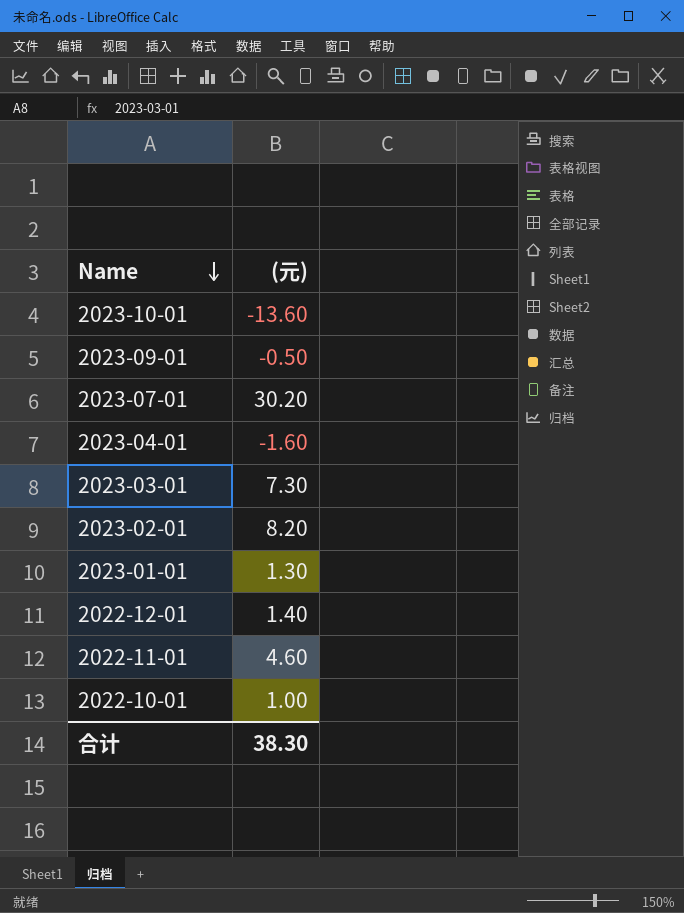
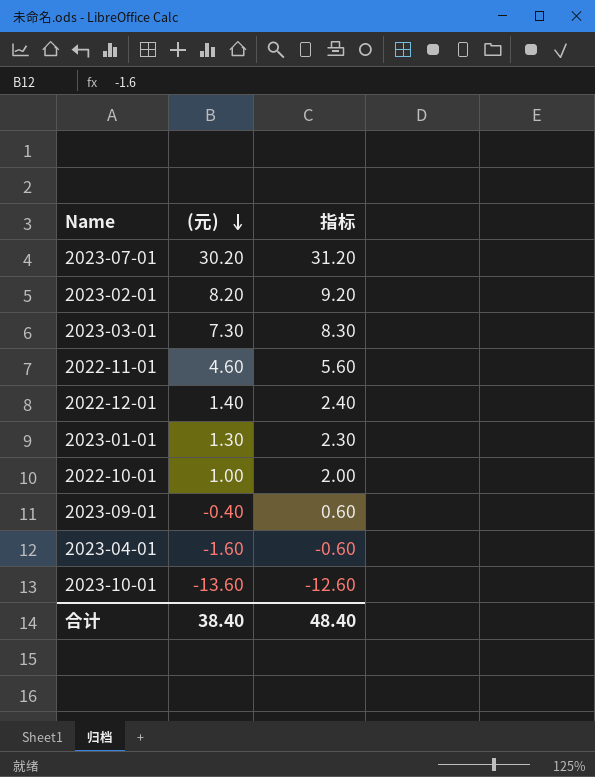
row order: Name descending -> (元) descending
column 指标 | formula: none -> [(元)] + 1
2023-09-01 | (元): -0.50 -> -0.40
合计 | (元): 38.30 -> 38.40

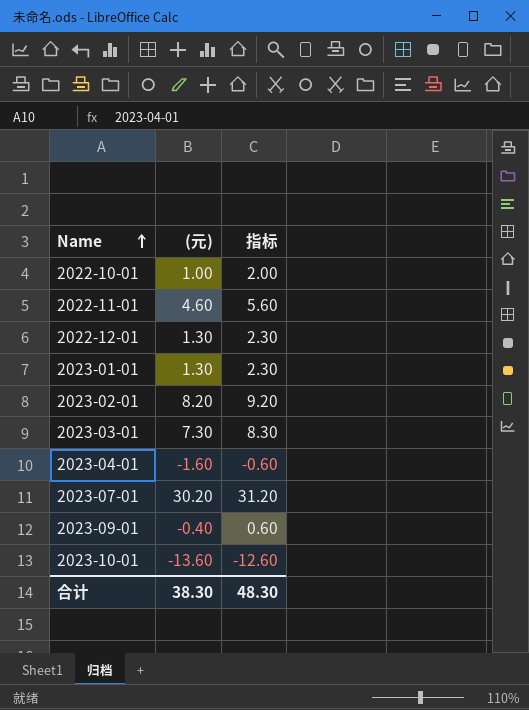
row order: (元) descending -> Name ascending
2022-12-01 | (元): 1.40 -> 1.30
2022-12-01 | 指标: 2.40 -> 2.30
合计 | (元): 38.40 -> 38.30
合计 | 指标: 48.40 -> 48.30

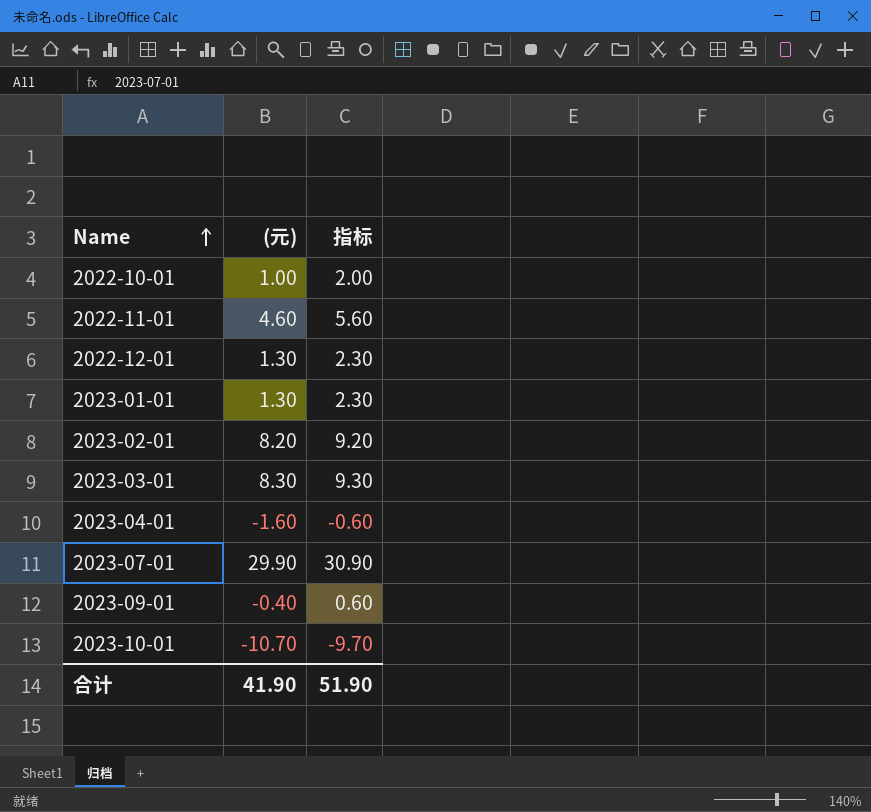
2023-03-01 | (元): 7.30 -> 8.30
2023-03-01 | 指标: 8.30 -> 9.30
2023-07-01 | (元): 30.20 -> 29.90
2023-07-01 | 指标: 31.20 -> 30.90
2023-10-01 | (元): -13.60 -> -10.70
2023-10-01 | 指标: -12.60 -> -9.70
合计 | (元): 38.30 -> 41.90
合计 | 指标: 48.30 -> 51.90

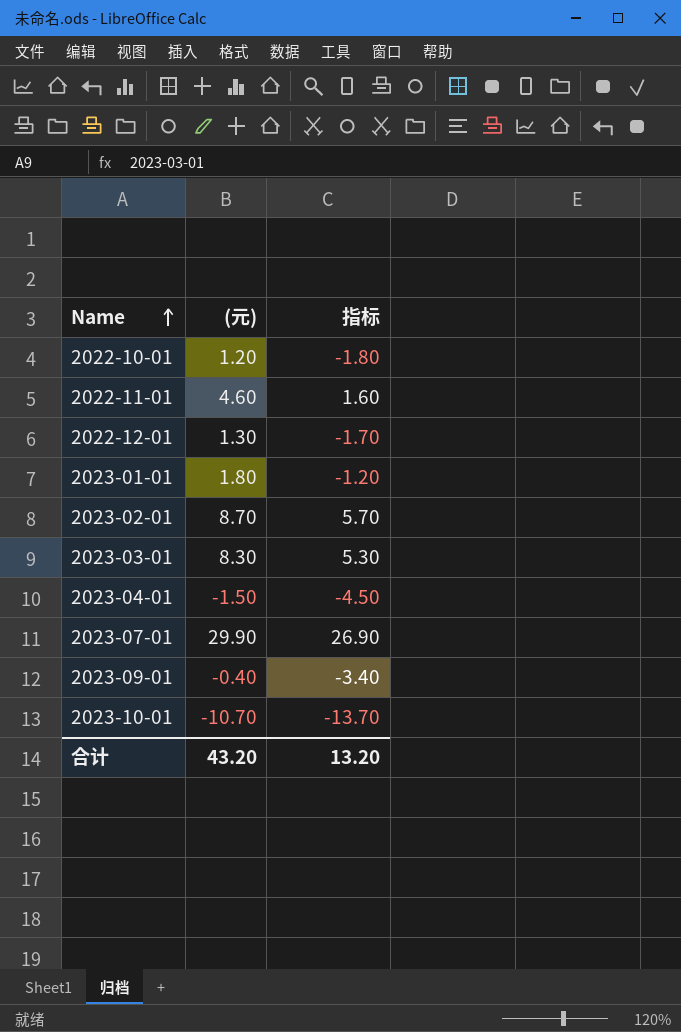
column 指标 | formula: [(元)] + 1 -> [(元)] - 3
2022-10-01 | (元): 1.00 -> 1.20
2023-01-01 | (元): 1.30 -> 1.80
2023-02-01 | (元): 8.20 -> 8.70
2023-04-01 | (元): -1.60 -> -1.50
合计 | (元): 41.90 -> 43.20
合计 | 指标: 51.90 -> 13.20

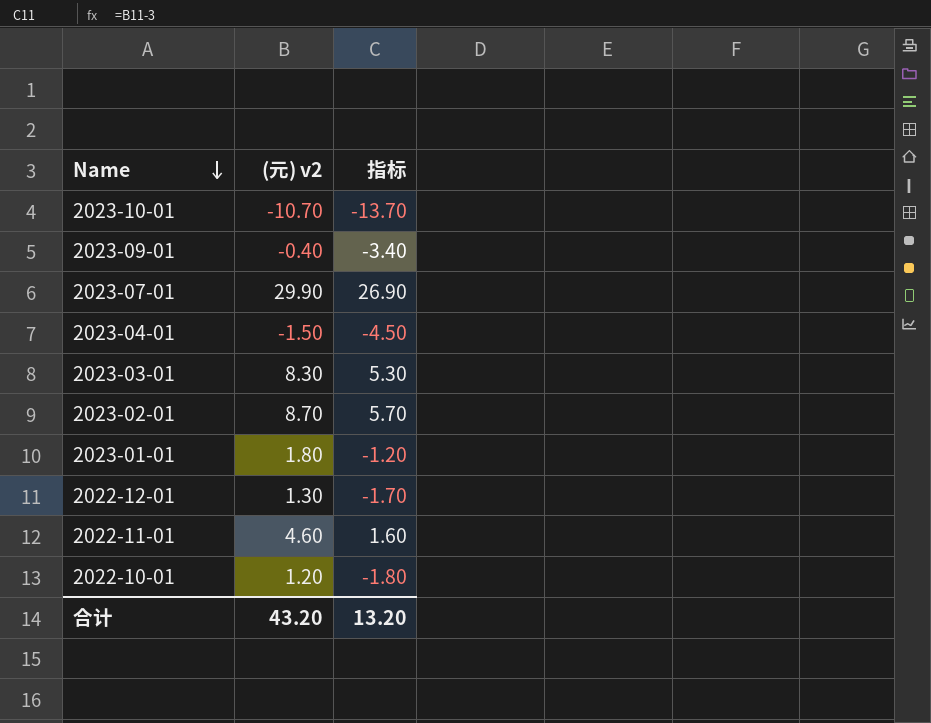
row order: Name ascending -> Name descending
column name: (元) -> (元) v2

